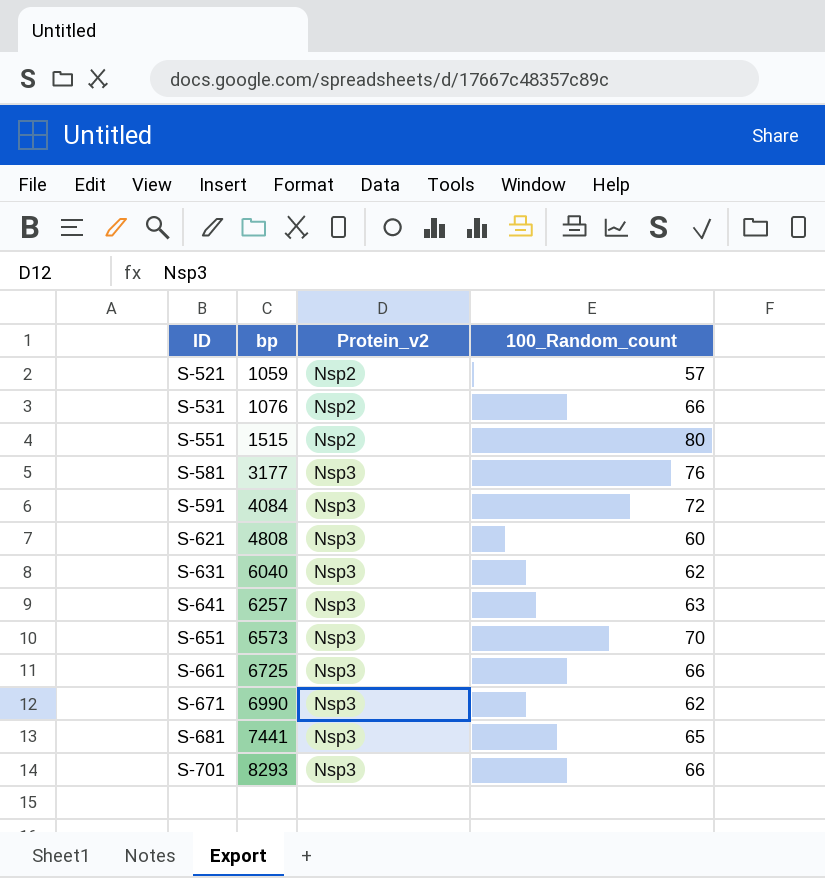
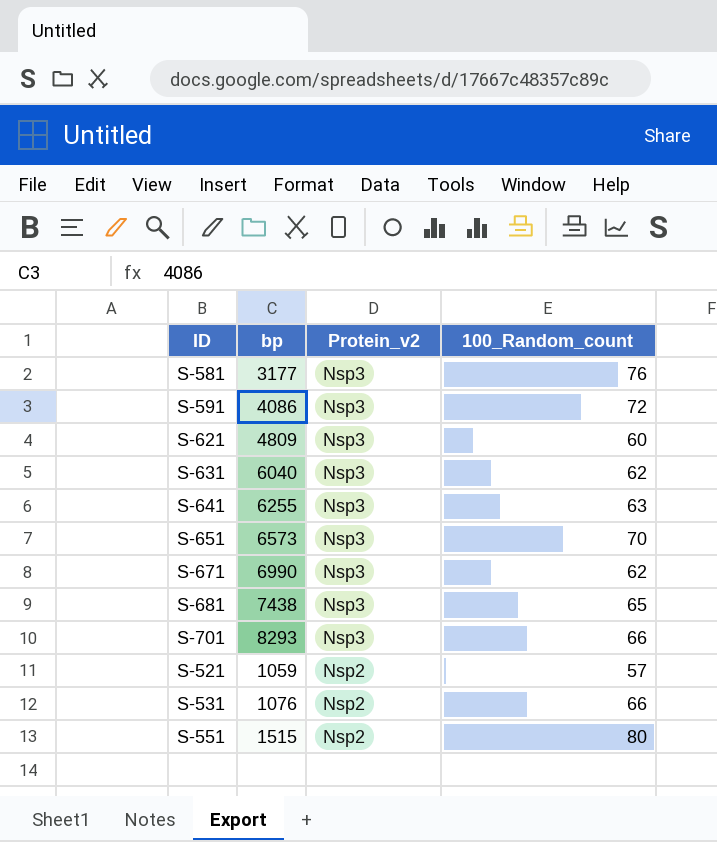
row order: ID ascending -> Protein_v2 descending
row S-661: 6725 | Nsp3 | 66 -> none
S-591 | bp: 4084 -> 4086
S-621 | bp: 4808 -> 4809
S-641 | bp: 6257 -> 6255
S-681 | bp: 7441 -> 7438

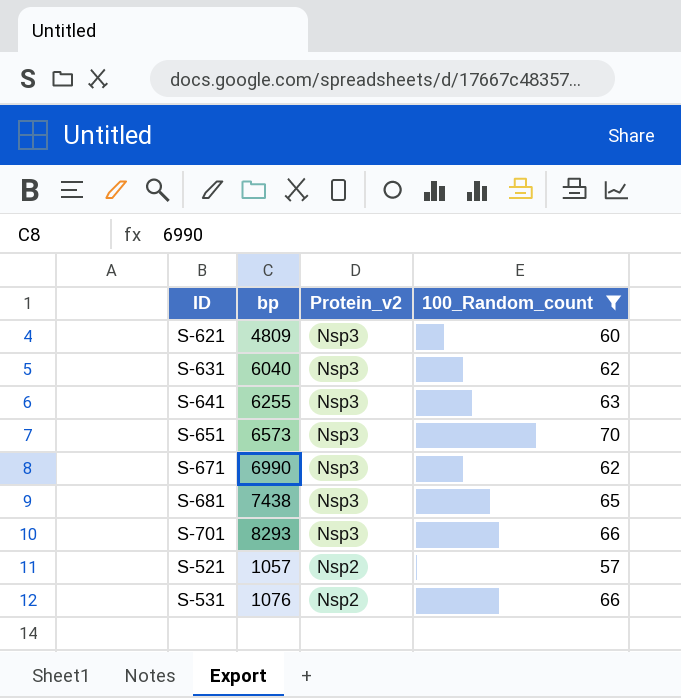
filter: none -> 100_Random_count <= 70
S-521 | bp: 1059 -> 1057

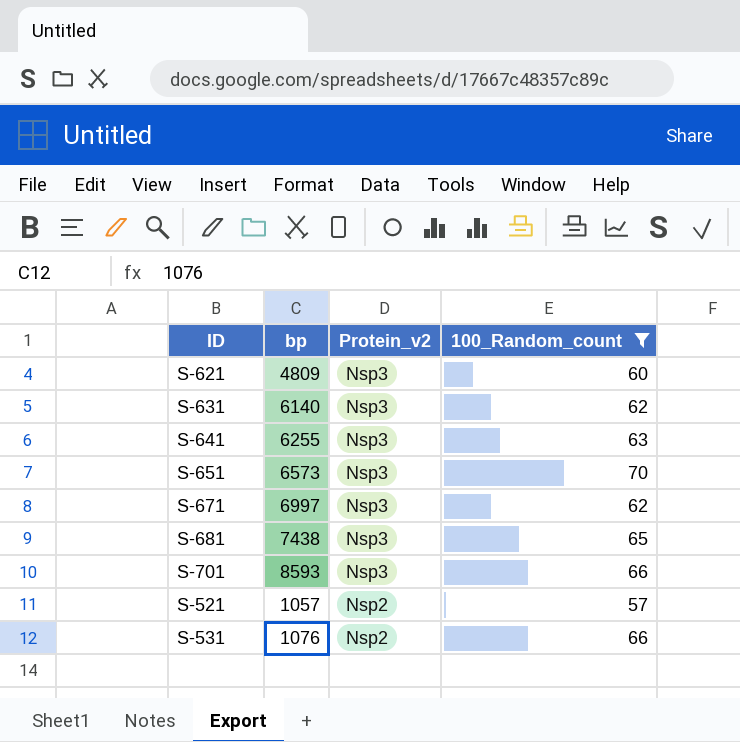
S-631 | bp: 6040 -> 6140
S-671 | bp: 6990 -> 6997
S-701 | bp: 8293 -> 8593

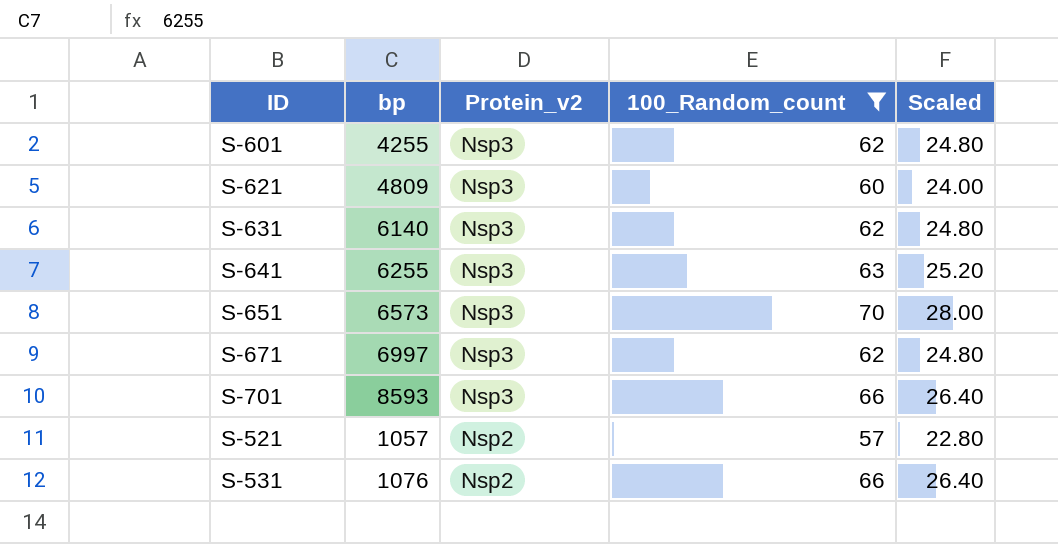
column Scaled | formula: none -> [100_Random_count] * 0.4
row S-681: 7438 | Nsp3 | 65 -> none
row S-601: none -> 4255 | Nsp3 | 62 | 24.80

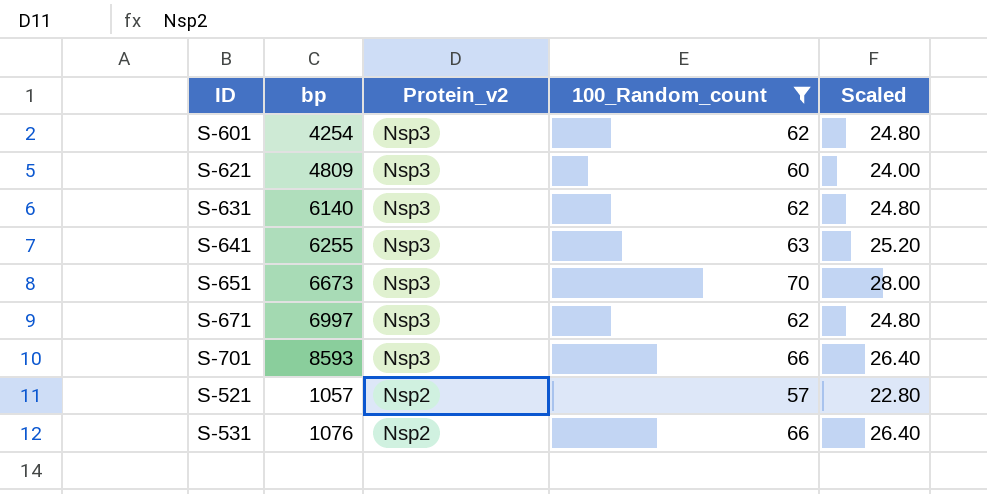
S-601 | bp: 4255 -> 4254
S-651 | bp: 6573 -> 6673

